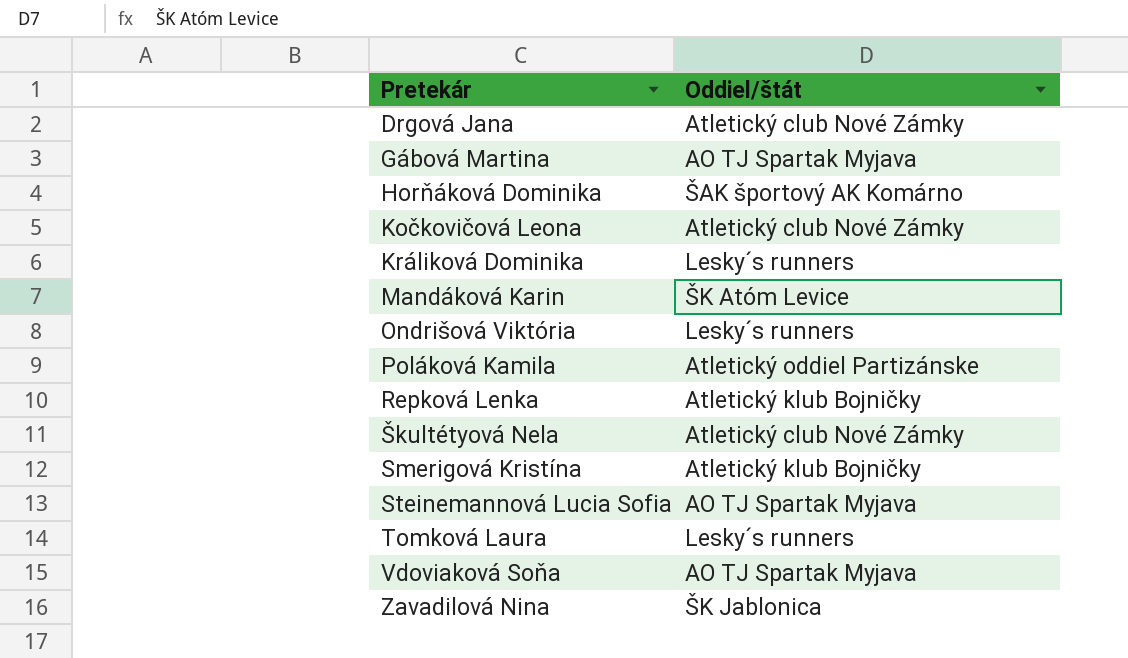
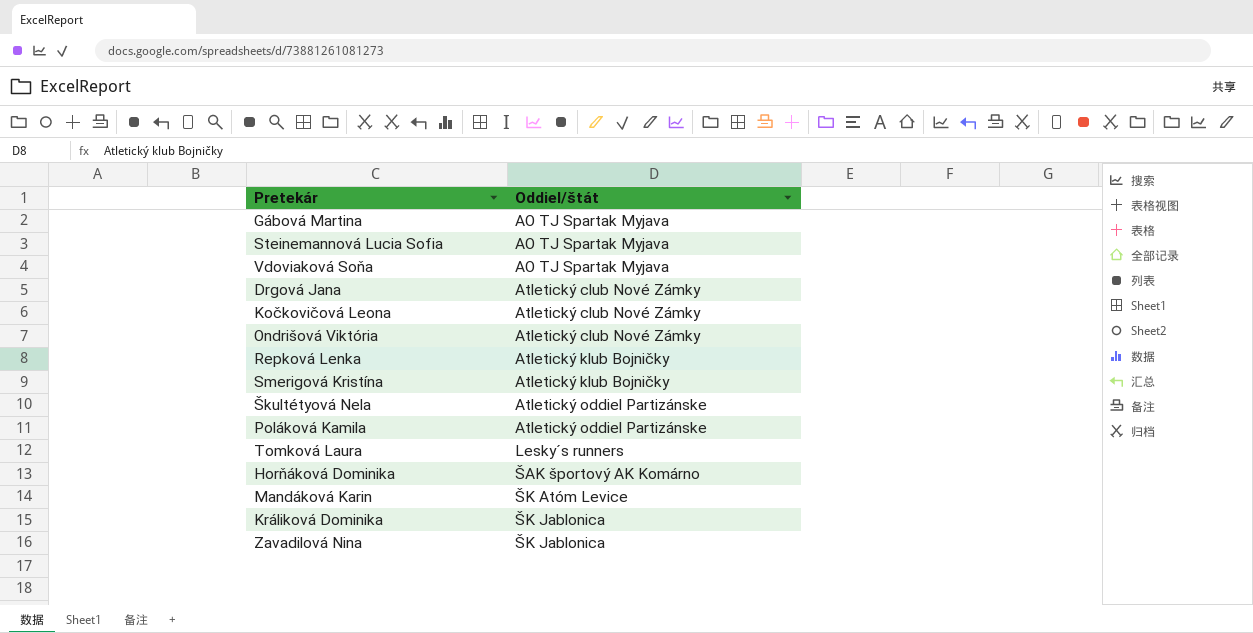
row order: Pretekár ascending -> Oddiel/štát ascending
Ondrišová Viktória | Oddiel/štát: Lesky´s runners -> Atletický club Nové Zámky
Škultétyová Nela | Oddiel/štát: Atletický club Nové Zámky -> Atletický oddiel Partizánske
Králiková Dominika | Oddiel/štát: Lesky´s runners -> ŠK Jablonica

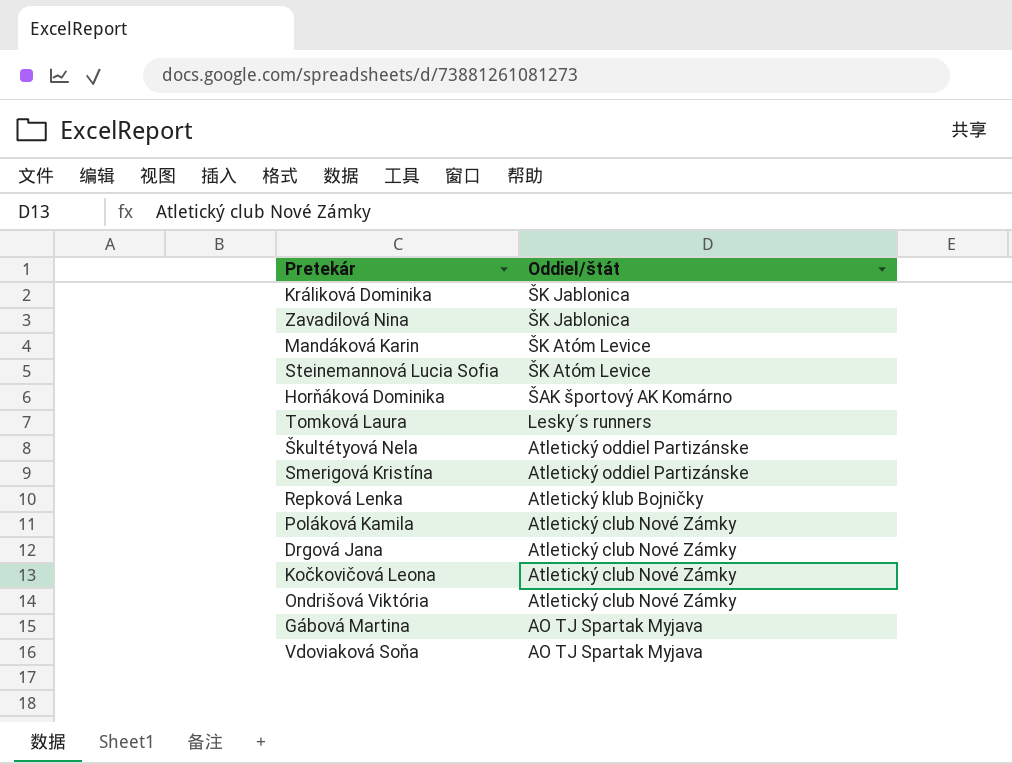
row order: Oddiel/štát ascending -> Oddiel/štát descending
Steinemannová Lucia Sofia | Oddiel/štát: AO TJ Spartak Myjava -> ŠK Atóm Levice
Smerigová Kristína | Oddiel/štát: Atletický klub Bojničky -> Atletický oddiel Partizánske
Poláková Kamila | Oddiel/štát: Atletický oddiel Partizánske -> Atletický club Nové Zámky

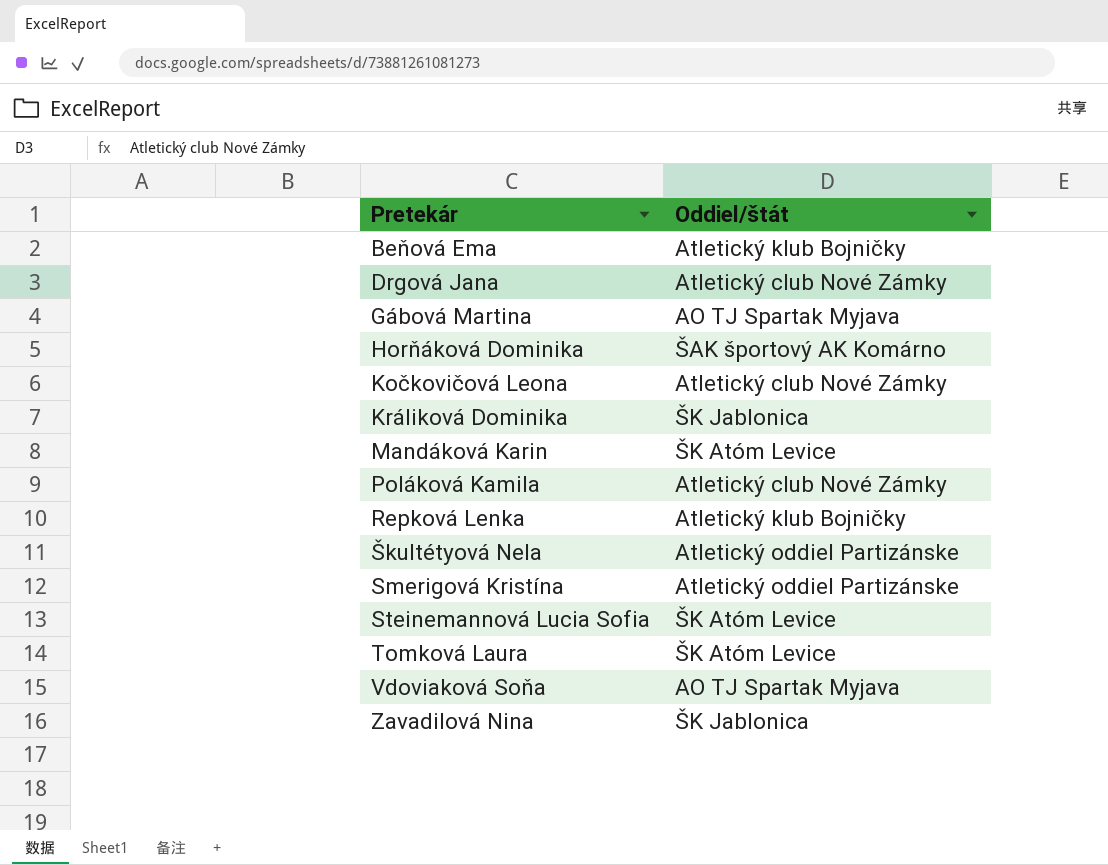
row order: Oddiel/štát descending -> Pretekár ascending
row Ondrišová Viktória: Atletický club Nové Zámky -> none
row Beňová Ema: none -> Atletický klub Bojničky
Tomková Laura | Oddiel/štát: Lesky´s runners -> ŠK Atóm Levice

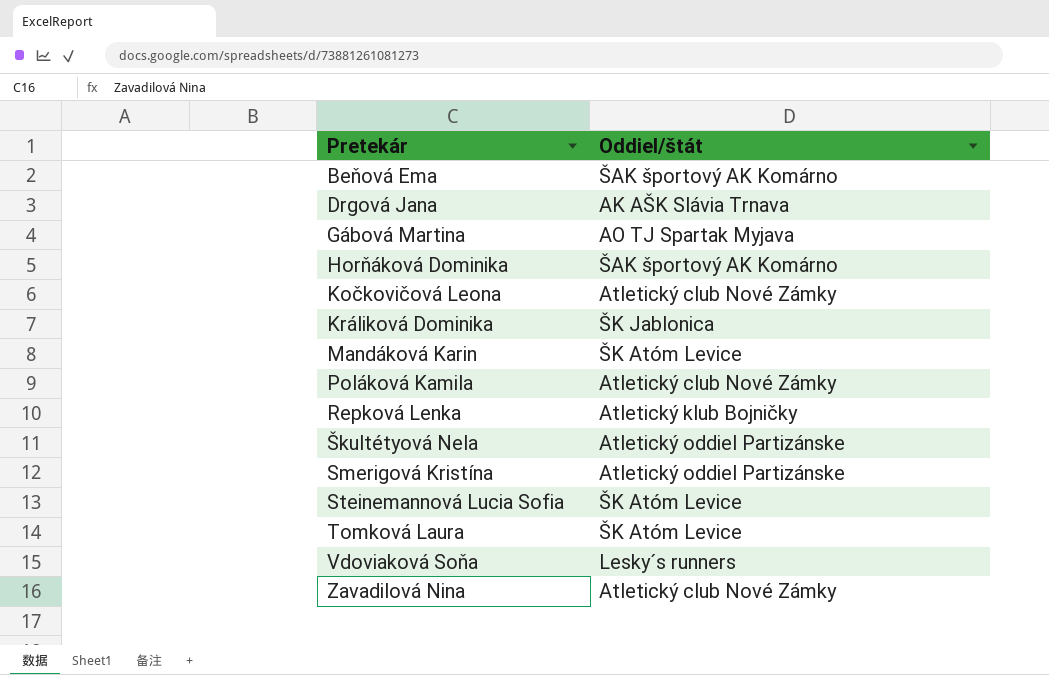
Beňová Ema | Oddiel/štát: Atletický klub Bojničky -> ŠAK športový AK Komárno
Drgová Jana | Oddiel/štát: Atletický club Nové Zámky -> AK AŠK Slávia Trnava
Vdoviaková Soňa | Oddiel/štát: AO TJ Spartak Myjava -> Lesky´s runners
Zavadilová Nina | Oddiel/štát: ŠK Jablonica -> Atletický club Nové Zámky

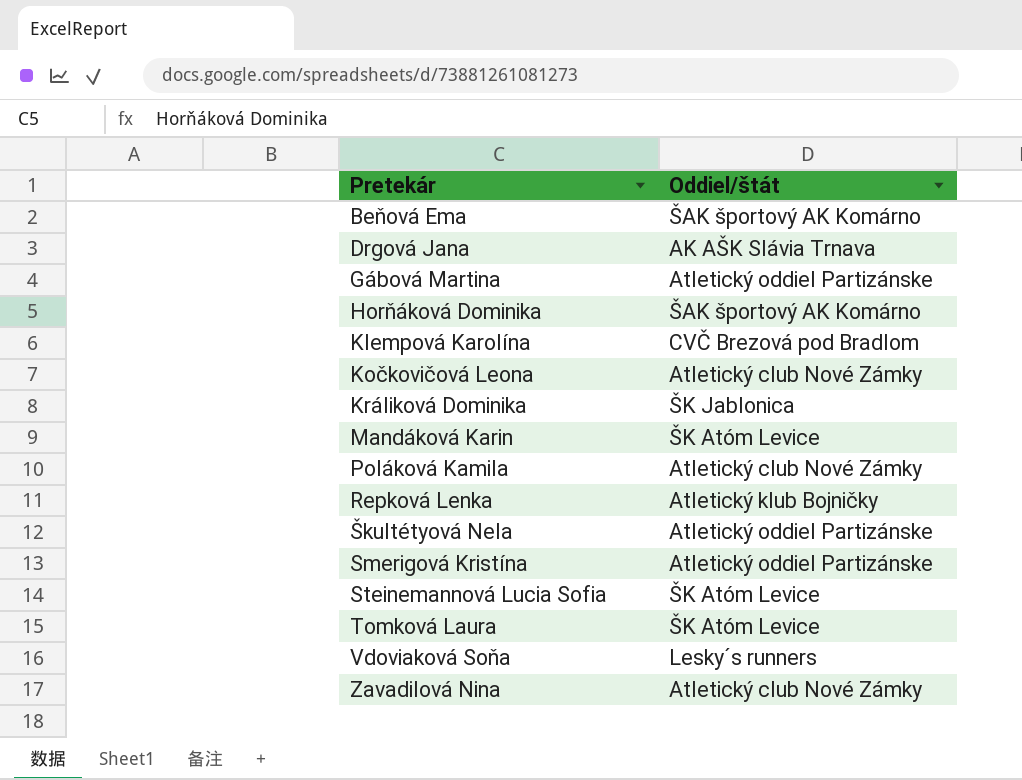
Gábová Martina | Oddiel/štát: AO TJ Spartak Myjava -> Atletický oddiel Partizánske
row Klempová Karolína: none -> CVČ Brezová pod Bradlom

